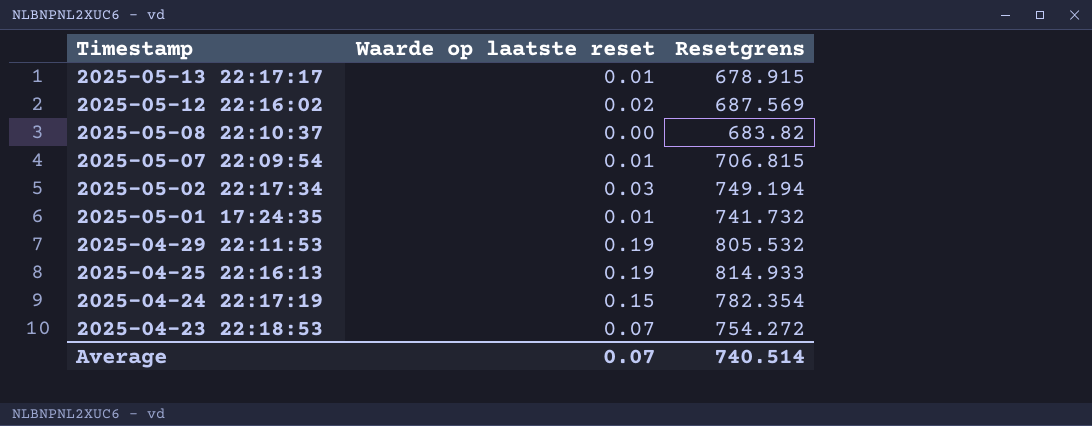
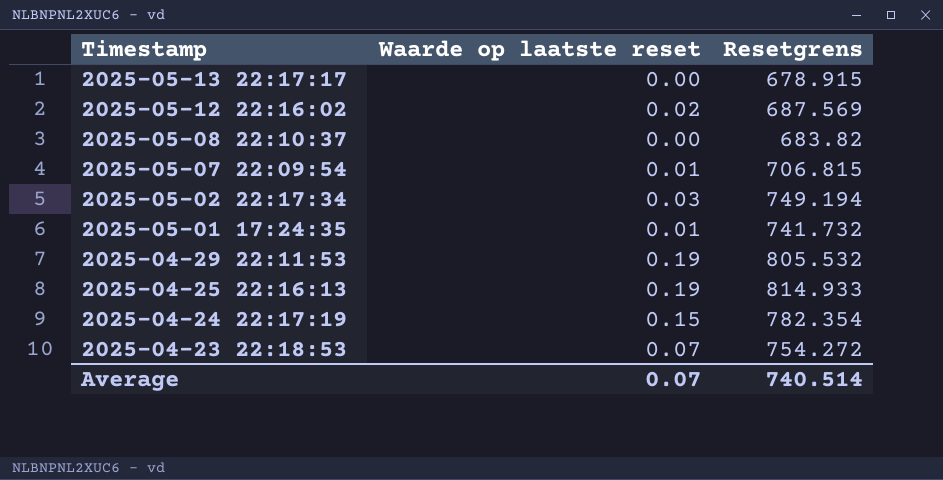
2025-05-13 22:17:17 | Waarde op laatste reset: 0.01 -> 0.00

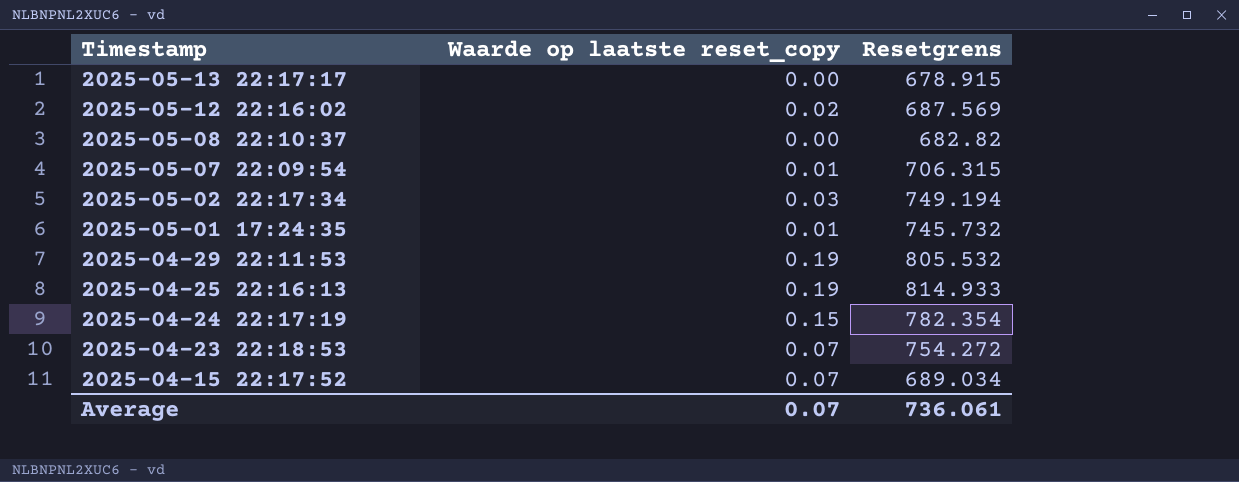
column name: Waarde op laatste reset -> Waarde op laatste reset_copy
2025-05-08 22:10:37 | Resetgrens: 683.82 -> 682.82
2025-05-07 22:09:54 | Resetgrens: 706.815 -> 706.315
2025-05-01 17:24:35 | Resetgrens: 741.732 -> 745.732
row 2025-04-15 22:17:52: none -> 0.07 | 689.034
Average | Resetgrens: 740.514 -> 736.061

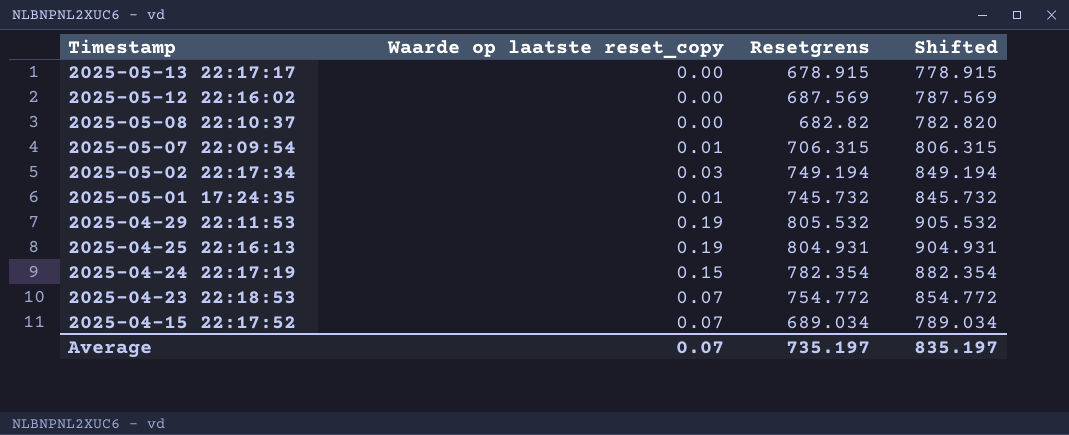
column Shifted | formula: none -> [Resetgrens] + 100
2025-05-12 22:16:02 | Waarde op laatste reset_copy: 0.02 -> 0.00
2025-04-25 22:16:13 | Resetgrens: 814.933 -> 804.931
2025-04-23 22:18:53 | Resetgrens: 754.272 -> 754.772
Average | Resetgrens: 736.061 -> 735.197

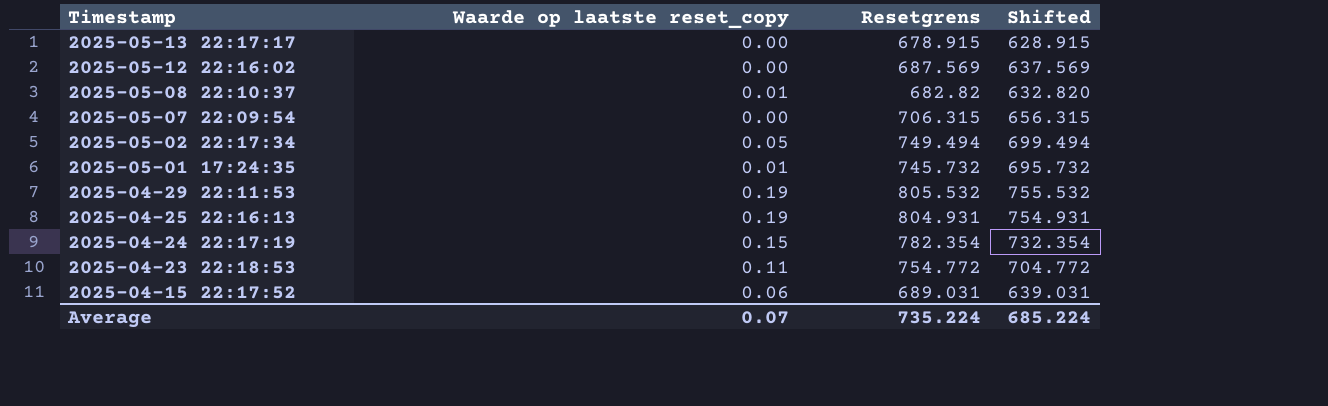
column Shifted | formula: [Resetgrens] + 100 -> [Resetgrens] - 50
2025-05-08 22:10:37 | Waarde op laatste reset_copy: 0.00 -> 0.01
2025-05-07 22:09:54 | Waarde op laatste reset_copy: 0.01 -> 0.00
2025-05-02 22:17:34 | Waarde op laatste reset_copy: 0.03 -> 0.05
2025-05-02 22:17:34 | Resetgrens: 749.194 -> 749.494
2025-04-23 22:18:53 | Waarde op laatste reset_copy: 0.07 -> 0.11
2025-04-15 22:17:52 | Waarde op laatste reset_copy: 0.07 -> 0.06
2025-04-15 22:17:52 | Resetgrens: 689.034 -> 689.031
Average | Resetgrens: 735.197 -> 735.224
Average | Shifted: 835.197 -> 685.224

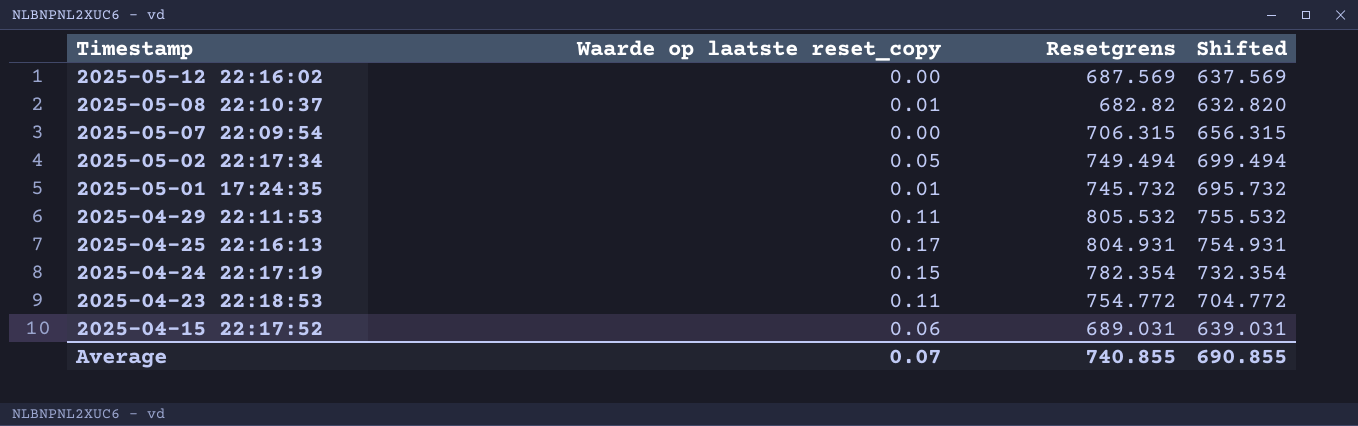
row 2025-05-13 22:17:17: 0.00 | 678.915 | 628.915 -> none
2025-04-29 22:11:53 | Waarde op laatste reset_copy: 0.19 -> 0.11
2025-04-25 22:16:13 | Waarde op laatste reset_copy: 0.19 -> 0.17
Average | Resetgrens: 735.224 -> 740.855
Average | Shifted: 685.224 -> 690.855

